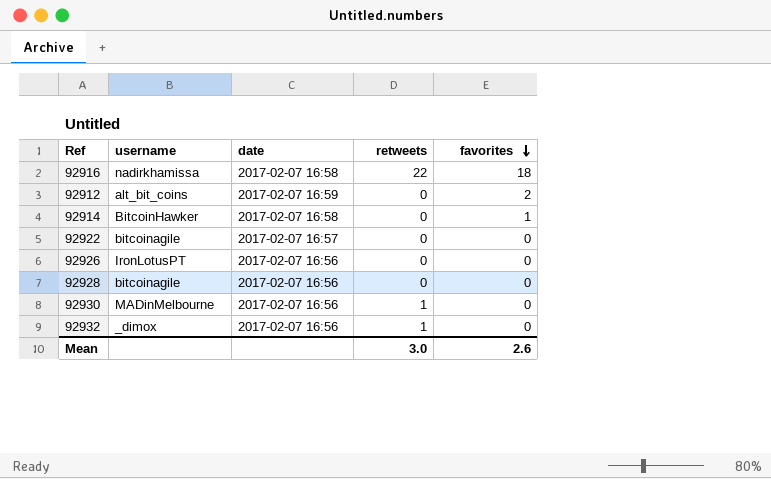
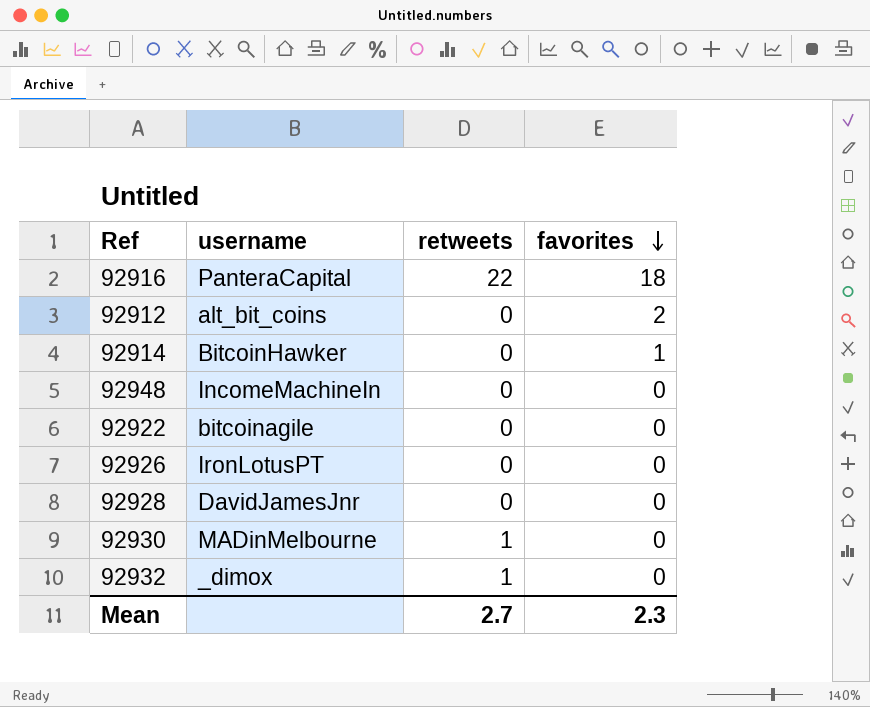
column date | position: 3 -> none
92916 | username: nadirkhamissa -> PanteraCapital
row 92948: none -> IncomeMachineIn | 0 | 0
92928 | username: bitcoinagile -> DavidJamesJnr
Mean | retweets: 3.0 -> 2.7
Mean | favorites: 2.6 -> 2.3

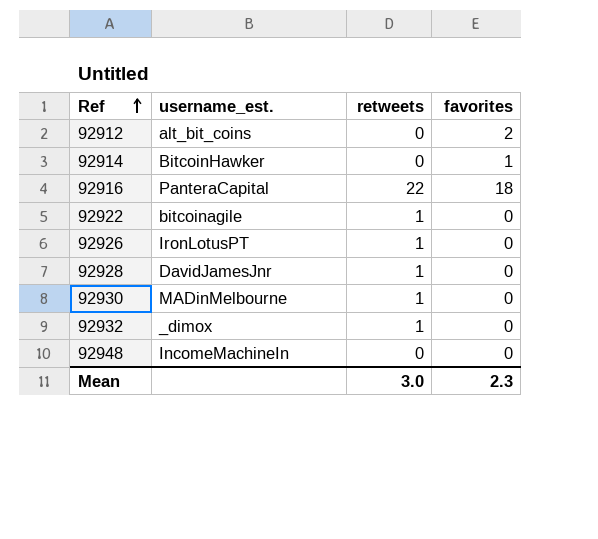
row order: favorites descending -> Ref ascending
column name: username -> username_est.
92922 | retweets: 0 -> 1
92926 | retweets: 0 -> 1
92928 | retweets: 0 -> 1
Mean | retweets: 2.7 -> 3.0

